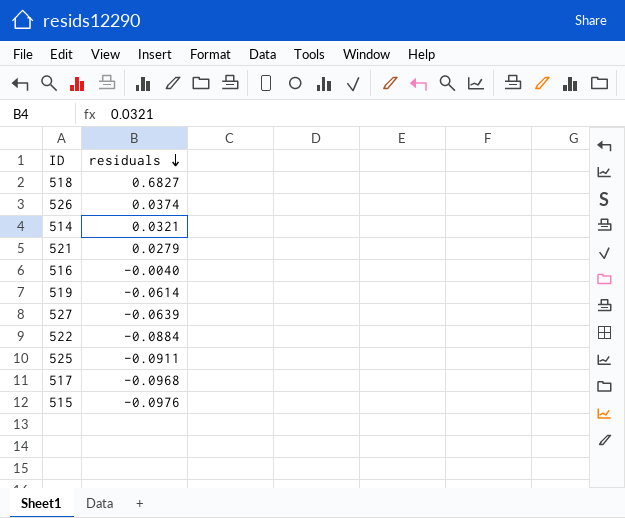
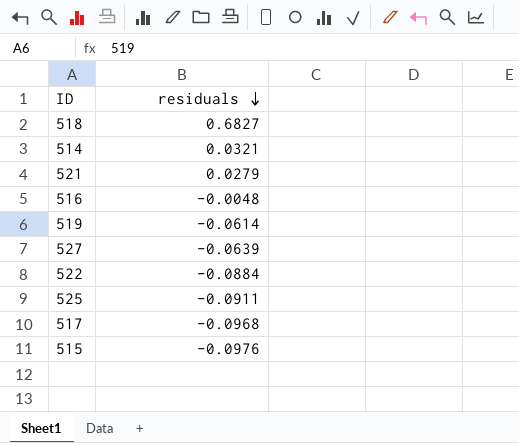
row 526: 0.0374 -> none
516 | residuals: -0.0040 -> -0.0048

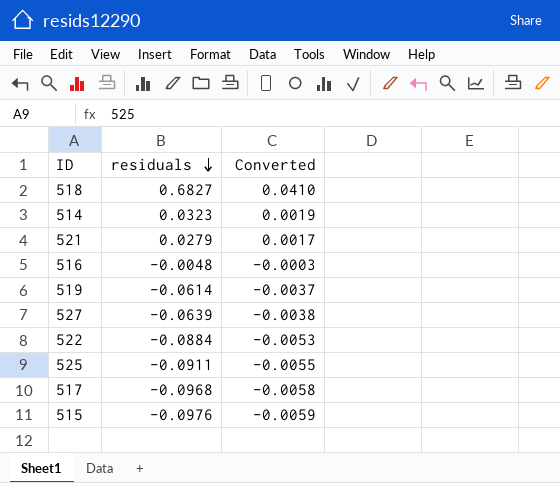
column Converted | formula: none -> [residuals] * 0.06
514 | residuals: 0.0321 -> 0.0323

